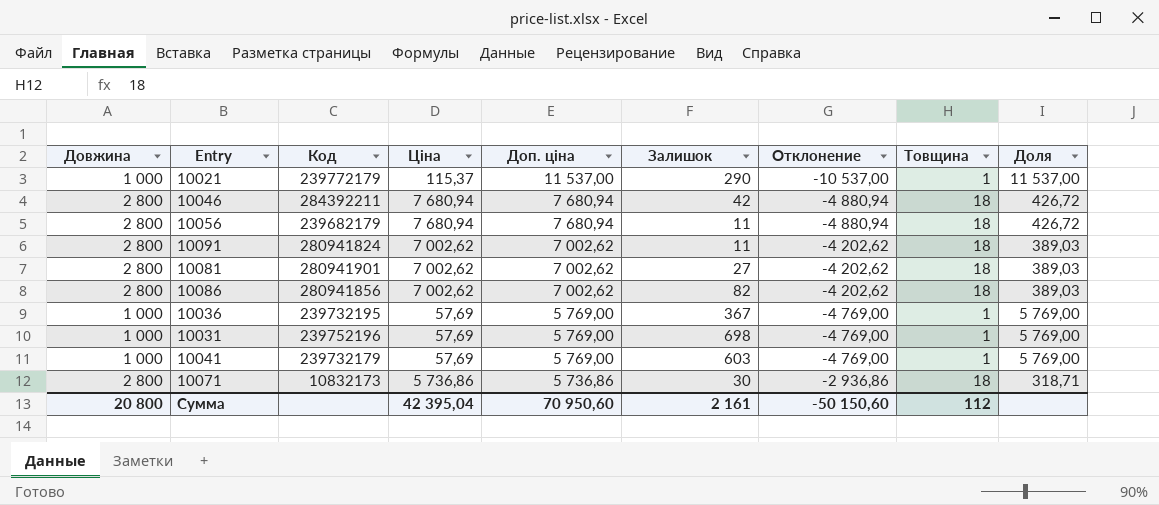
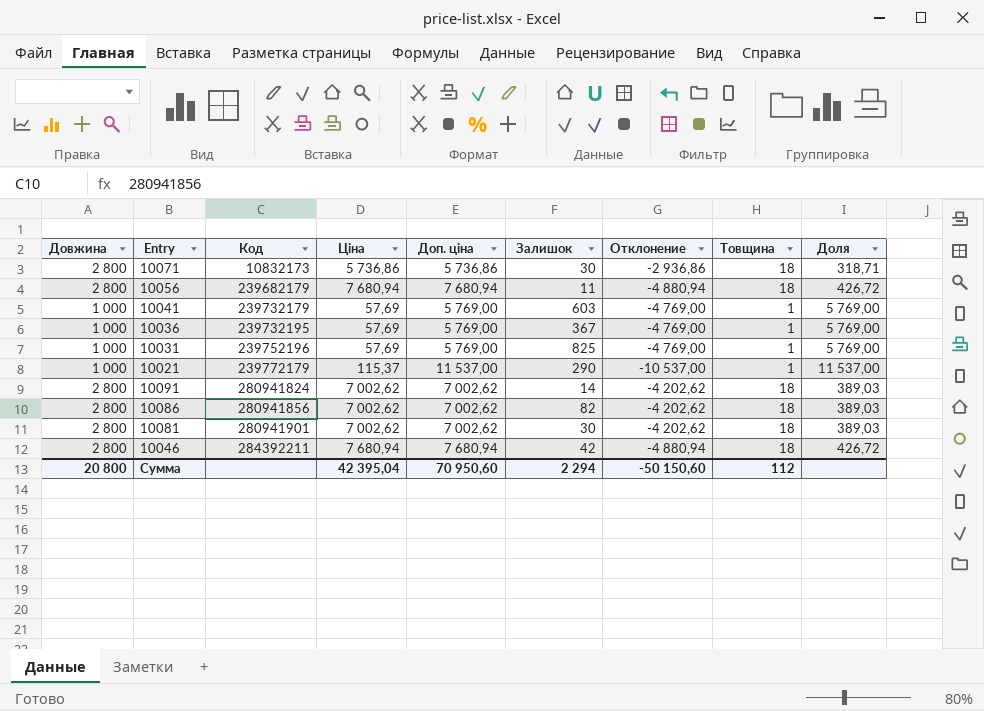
row order: Доп. ціна descending -> Код ascending
10031 | Залишок: 698 -> 825
10091 | Залишок: 11 -> 14
10081 | Залишок: 27 -> 30
Сумма | Залишок: 2 161 -> 2 294

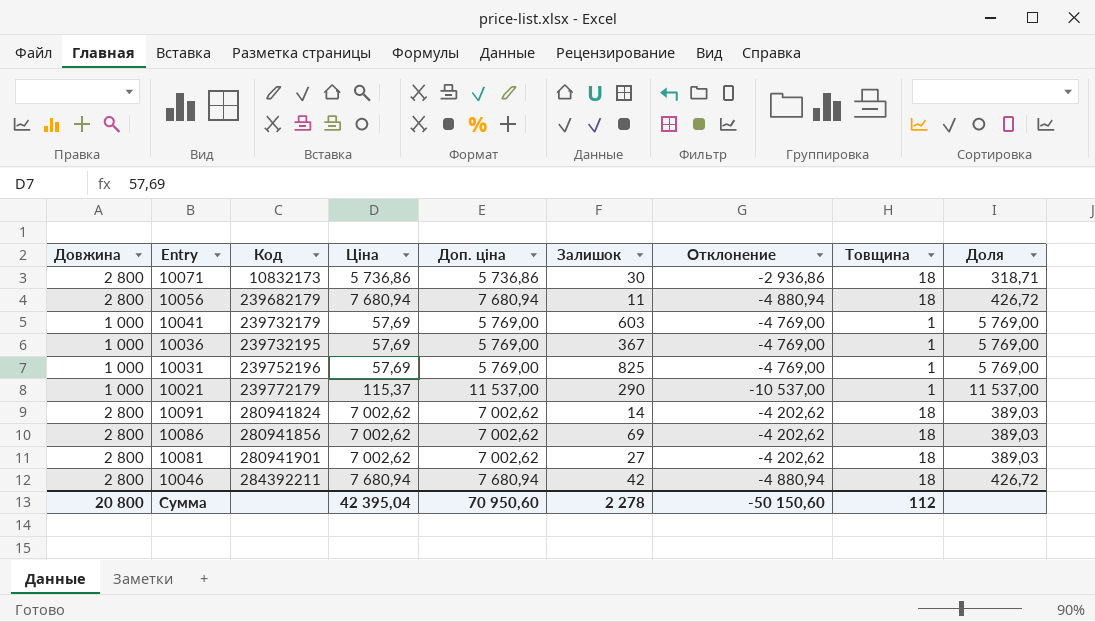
10086 | Залишок: 82 -> 69
10081 | Залишок: 30 -> 27
Сумма | Залишок: 2 294 -> 2 278

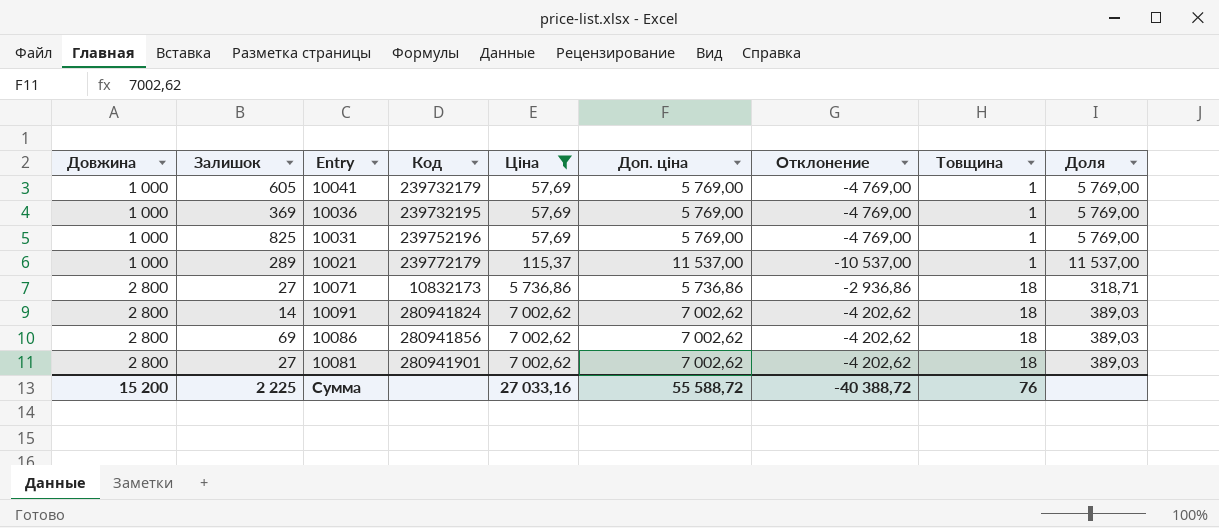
filter: none -> Ціна != 7 680,94
row order: Код ascending -> Довжина ascending
column Залишок | position: 6 -> 2
10041 | Залишок: 603 -> 605
10036 | Залишок: 367 -> 369
10021 | Залишок: 290 -> 289
10071 | Залишок: 30 -> 27
Сумма | Довжина: 20 800 -> 15 200
Сумма | Залишок: 2 278 -> 2 225
Сумма | Ціна: 42 395,04 -> 27 033,16
Сумма | Доп. ціна: 70 950,60 -> 55 588,72
Сумма | Отклонение: -50 150,60 -> -40 388,72
Сумма | Товщина: 112 -> 76

